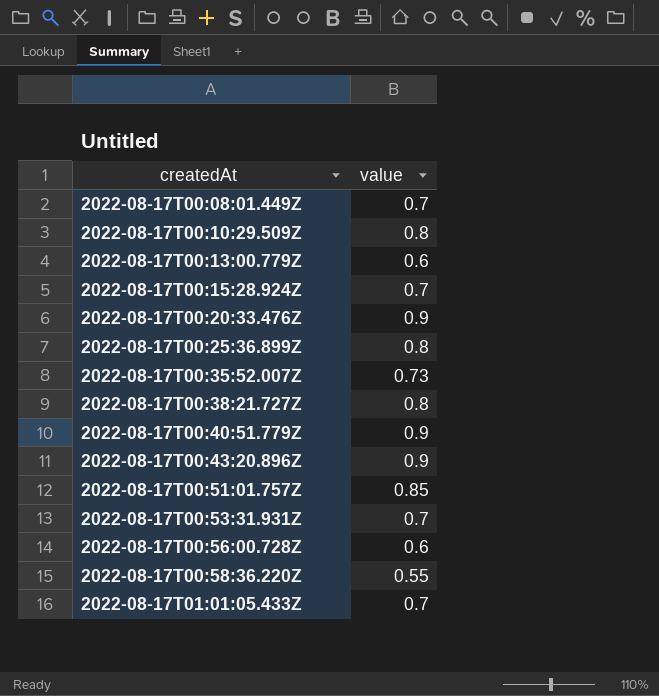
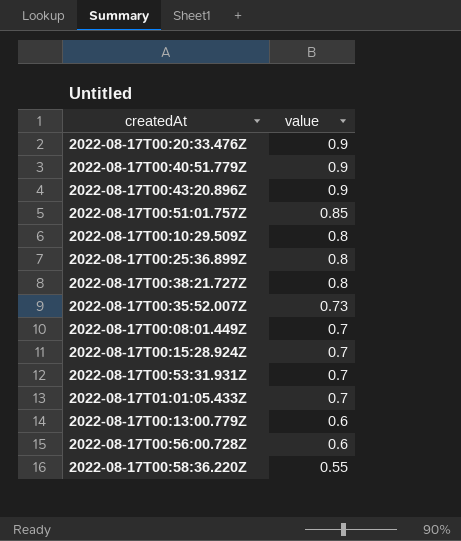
row order: createdAt ascending -> value descending

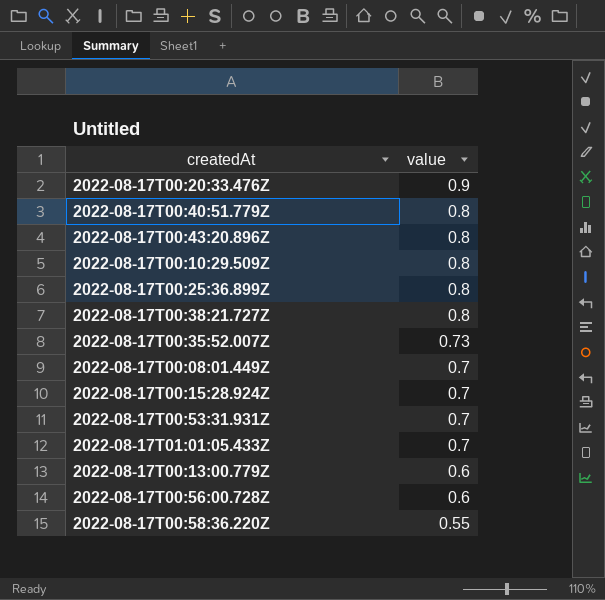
row 2022-08-17T00:51:01.757Z: 0.85 -> none
2022-08-17T00:40:51.779Z | value: 0.9 -> 0.8
2022-08-17T00:43:20.896Z | value: 0.9 -> 0.8

